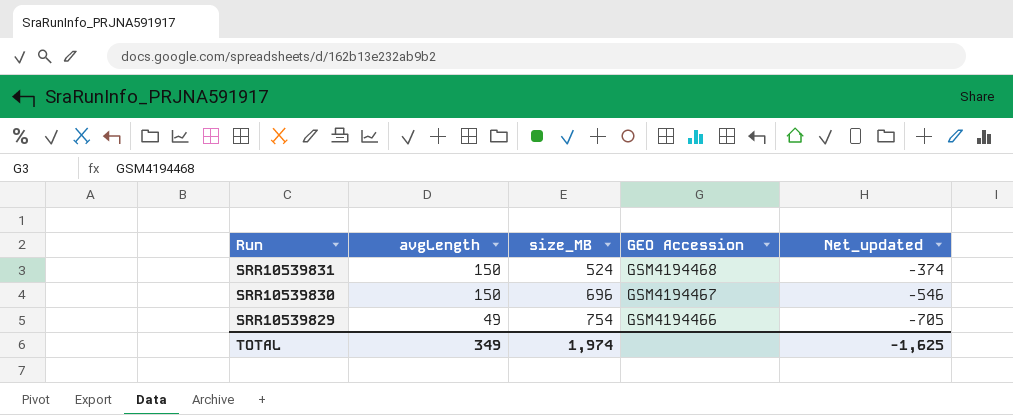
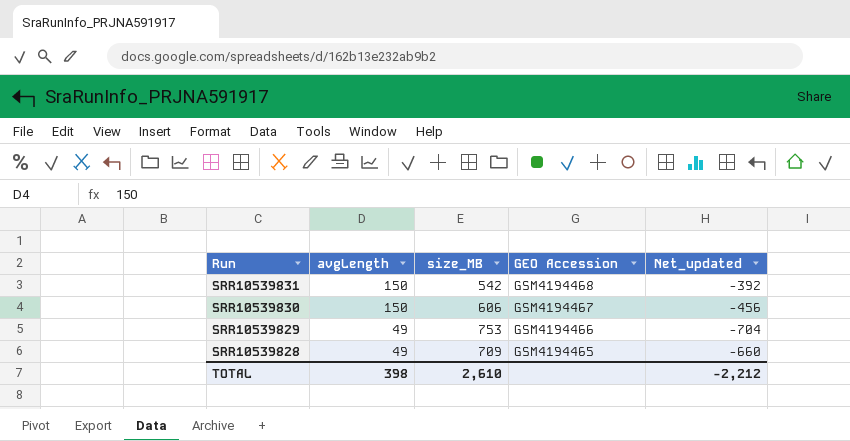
SRR10539831 | size_MB: 524 -> 542
SRR10539831 | Net_updated: -374 -> -392
SRR10539830 | size_MB: 696 -> 606
SRR10539830 | Net_updated: -546 -> -456
SRR10539829 | size_MB: 754 -> 753
SRR10539829 | Net_updated: -705 -> -704
row SRR10539828: none -> 49 | 709 | GSM4194465 | -660
TOTAL | avgLength: 349 -> 398
TOTAL | size_MB: 1,974 -> 2,610
TOTAL | Net_updated: -1,625 -> -2,212

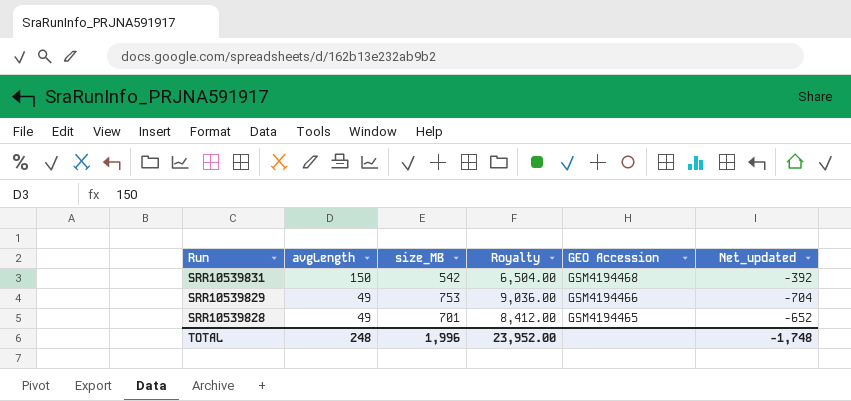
column Royalty | formula: none -> [size_MB] * 12
row SRR10539830: 150 | 606 | GSM4194467 | -456 -> none
SRR10539828 | size_MB: 709 -> 701
SRR10539828 | Net_updated: -660 -> -652
TOTAL | avgLength: 398 -> 248
TOTAL | size_MB: 2,610 -> 1,996
TOTAL | Net_updated: -2,212 -> -1,748

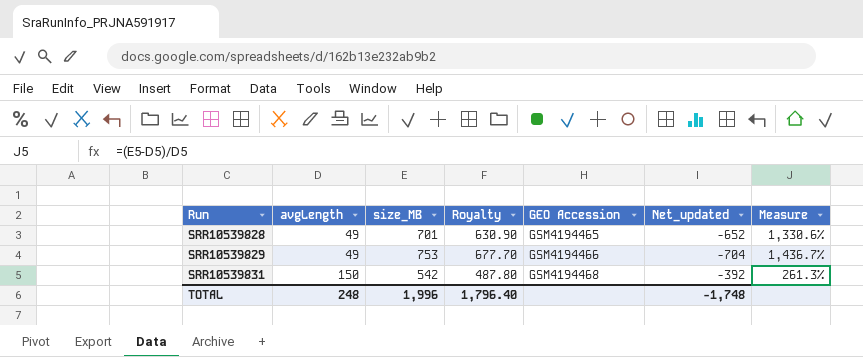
row order: Run descending -> Run ascending
column Royalty | formula: [size_MB] * 12 -> [size_MB] * 0.9
column Measure | formula: none -> ([size_MB] - [avgLength]) / [avgLength]
TOTAL | Royalty: 23,952.00 -> 1,796.40

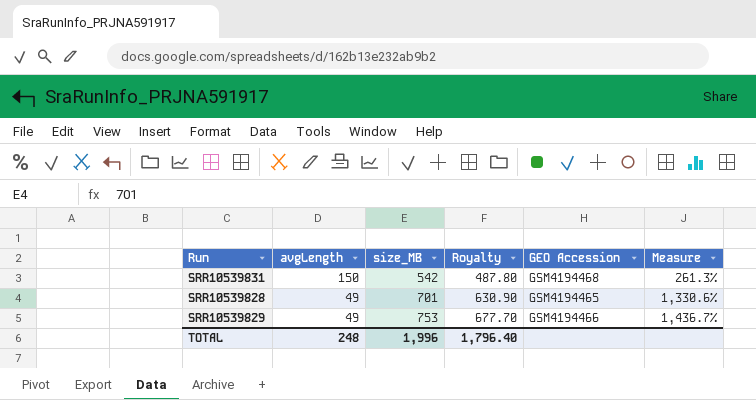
row order: Run ascending -> avgLength descending
column Net_updated | formula: [avgLength] - [size_MB] -> none

